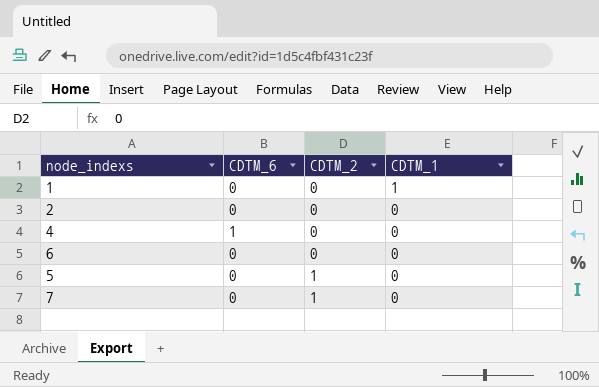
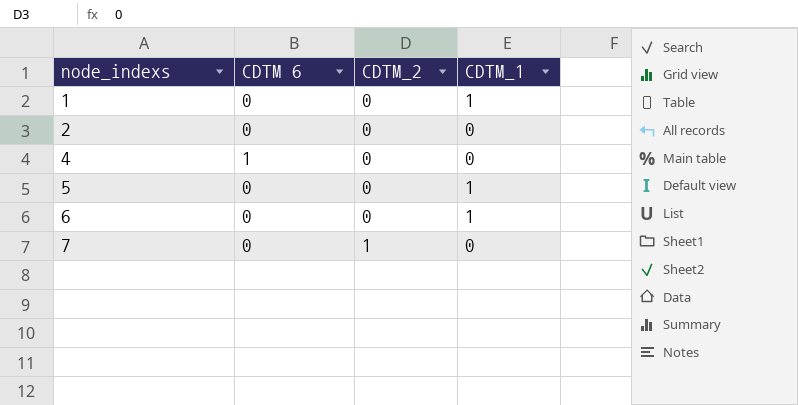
row order: CDTM_2 ascending -> node_indexs ascending
column name: CDTM_6 -> CDTM 6
5 | CDTM_2: 1 -> 0
5 | CDTM_1: 0 -> 1
6 | CDTM_1: 0 -> 1

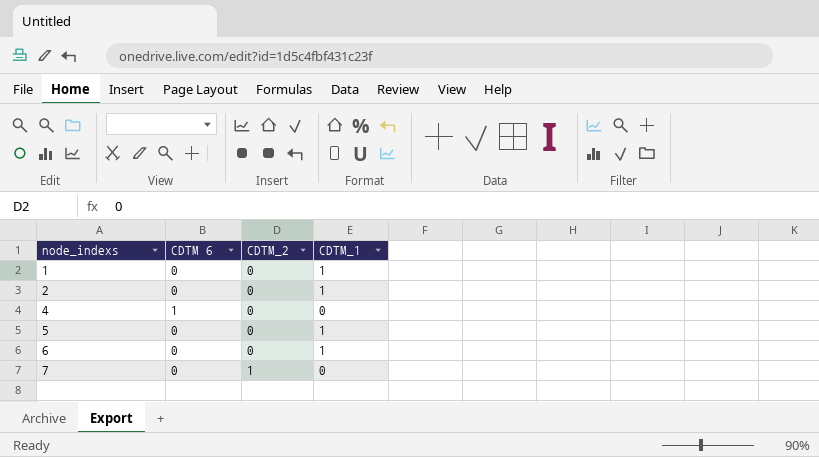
2 | CDTM_1: 0 -> 1

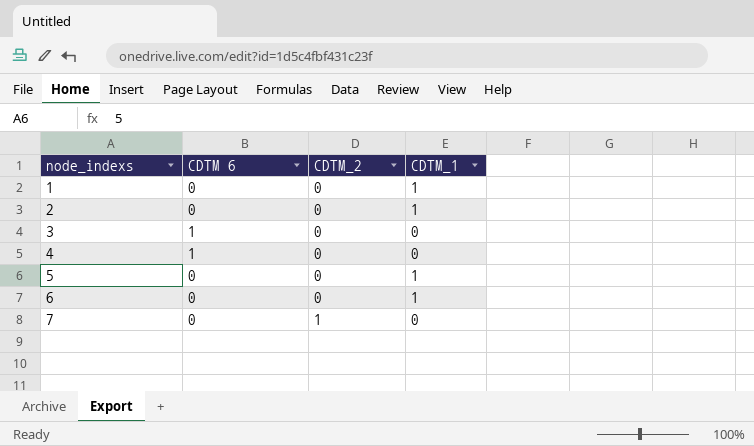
row 3: none -> 1 | 0 | 0

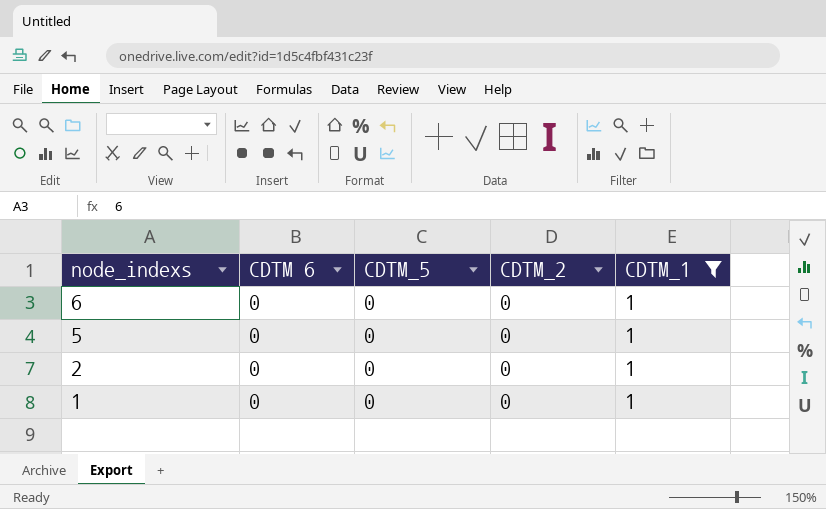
filter: none -> CDTM_1 = 1
row order: node_indexs ascending -> node_indexs descending
column CDTM_5 | position: none -> 3

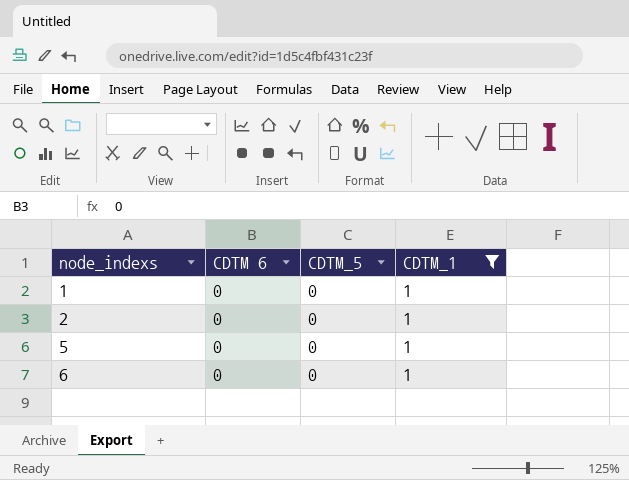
row order: node_indexs descending -> node_indexs ascending
column CDTM_2 | position: 4 -> none

